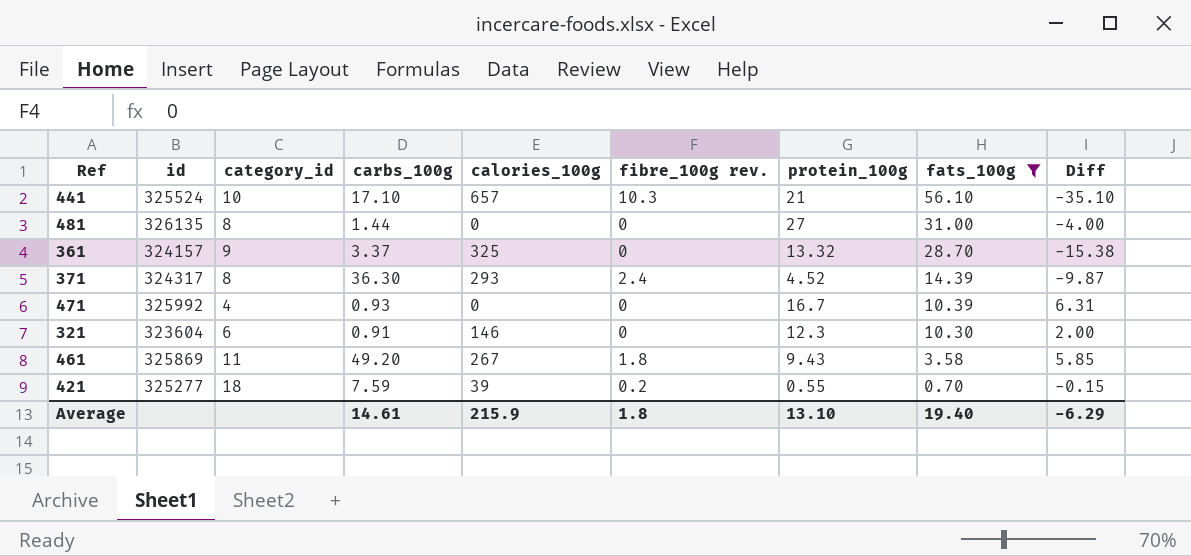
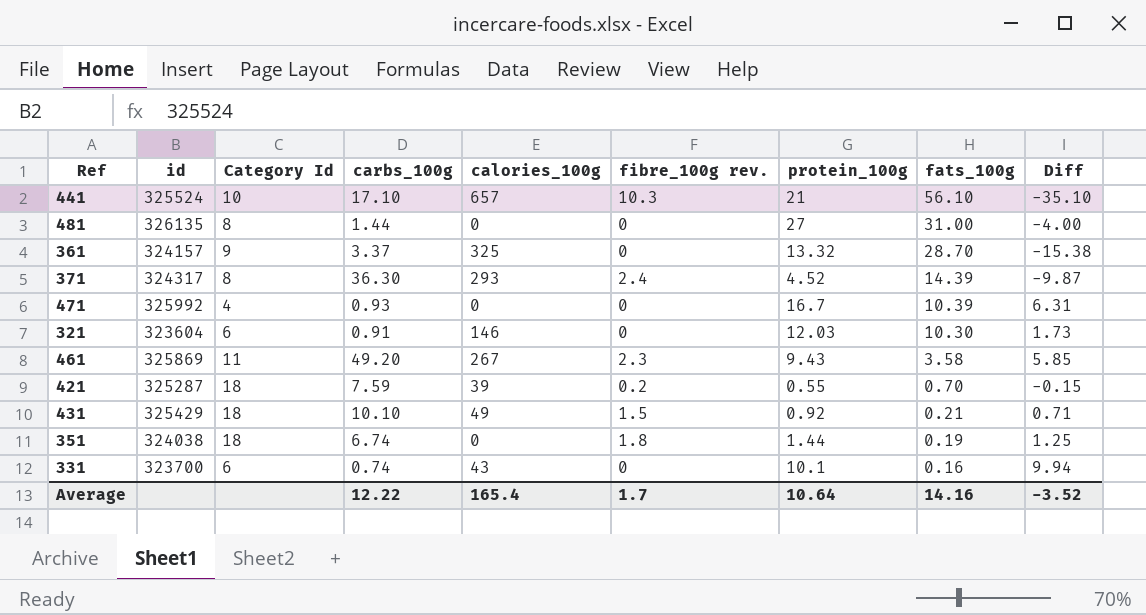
filter: fats_100g >= 0.70 -> none
column name: category_id -> Category Id
321 | protein_100g: 12.3 -> 12.03
321 | Diff: 2.00 -> 1.73
461 | fibre_100g rev.: 1.8 -> 2.3
421 | id: 325277 -> 325287
Average | carbs_100g: 14.61 -> 12.22
Average | calories_100g: 215.9 -> 165.4
Average | fibre_100g rev.: 1.8 -> 1.7
Average | protein_100g: 13.10 -> 10.64
Average | fats_100g: 19.40 -> 14.16
Average | Diff: -6.29 -> -3.52

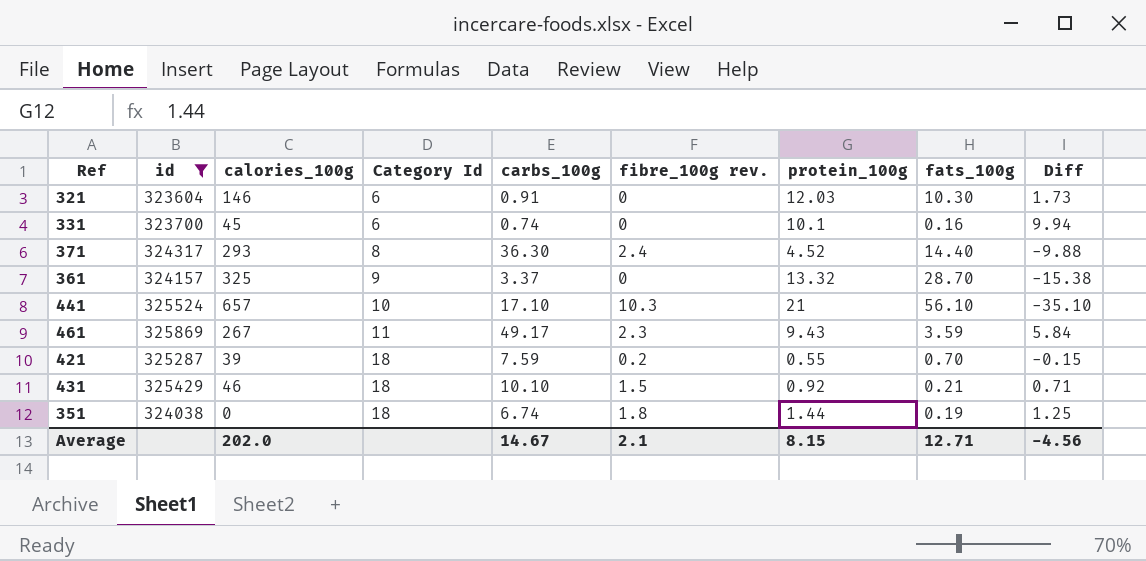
filter: none -> id <= 325869
row order: fats_100g descending -> Category Id ascending
column calories_100g | position: 5 -> 3
331 | calories_100g: 43 -> 45
371 | fats_100g: 14.39 -> 14.40
371 | Diff: -9.87 -> -9.88
461 | carbs_100g: 49.20 -> 49.17
461 | fats_100g: 3.58 -> 3.59
461 | Diff: 5.85 -> 5.84
431 | calories_100g: 49 -> 46
Average | calories_100g: 165.4 -> 202.0
Average | carbs_100g: 12.22 -> 14.67
Average | fibre_100g rev.: 1.7 -> 2.1
Average | protein_100g: 10.64 -> 8.15
Average | fats_100g: 14.16 -> 12.71
Average | Diff: -3.52 -> -4.56

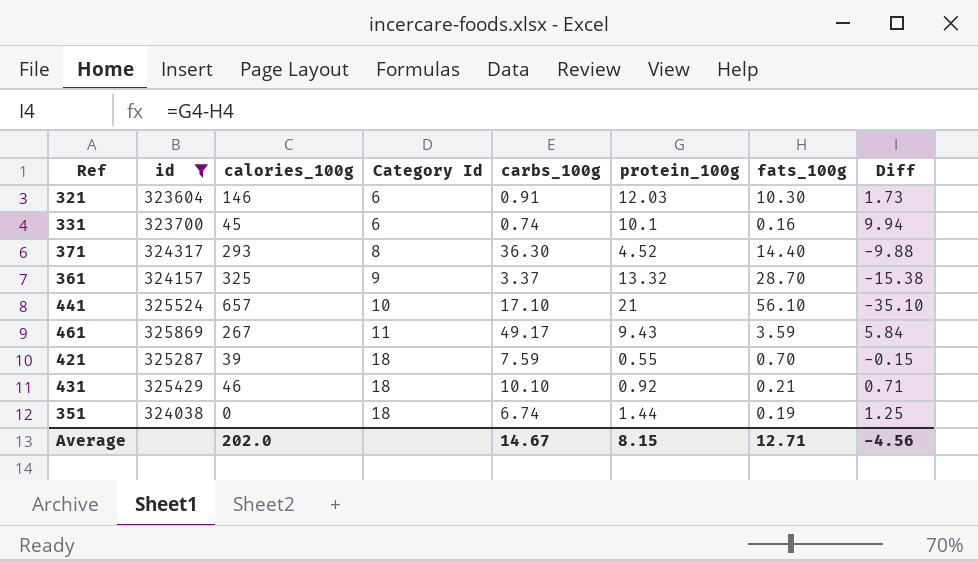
column fibre_100g rev. | position: 6 -> none

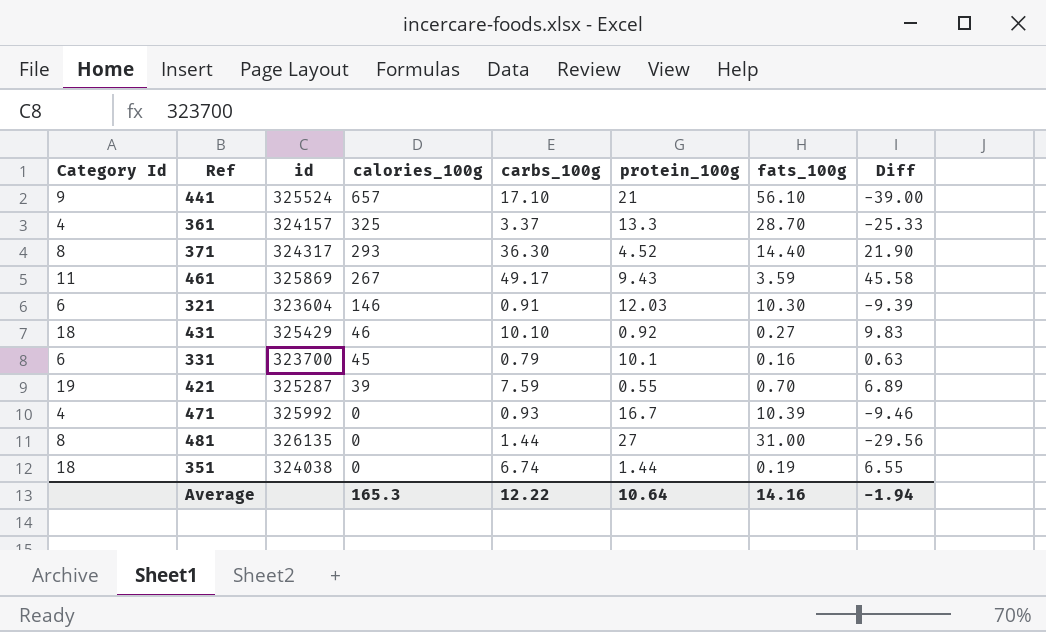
filter: id <= 325869 -> none
row order: Category Id ascending -> calories_100g descending
column Category Id | position: 4 -> 1
column Diff | formula: [protein_100g] - [fats_100g] -> [carbs_100g] - [fats_100g]
441 | Category Id: 10 -> 9
361 | Category Id: 9 -> 4
361 | protein_100g: 13.32 -> 13.3
431 | fats_100g: 0.21 -> 0.27
331 | carbs_100g: 0.74 -> 0.79
421 | Category Id: 18 -> 19
Average | calories_100g: 202.0 -> 165.3
Average | carbs_100g: 14.67 -> 12.22
Average | protein_100g: 8.15 -> 10.64
Average | fats_100g: 12.71 -> 14.16
Average | Diff: -4.56 -> -1.94

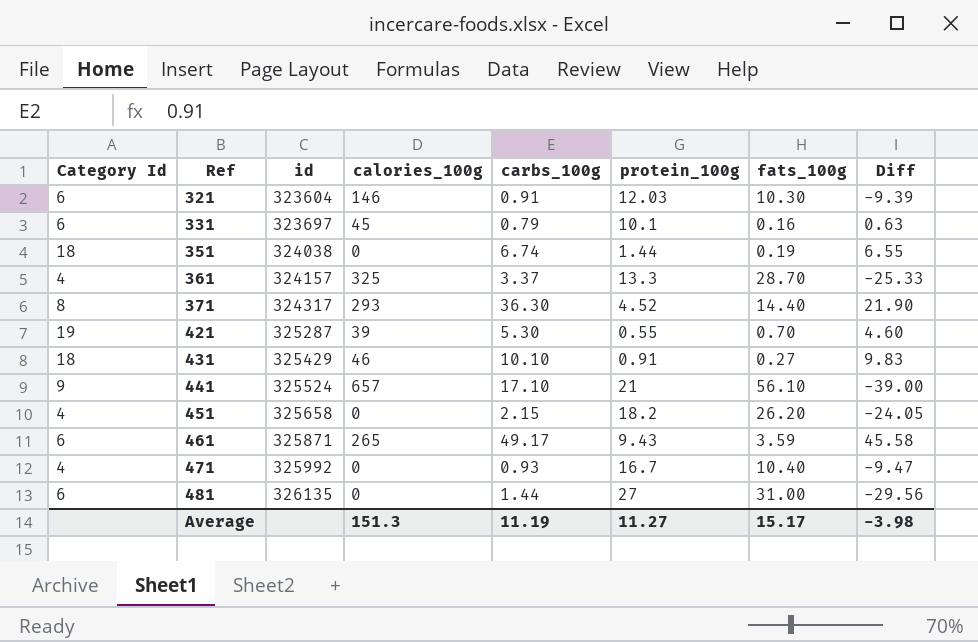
row order: calories_100g descending -> Ref ascending
331 | id: 323700 -> 323697
421 | carbs_100g: 7.59 -> 5.30
421 | Diff: 6.89 -> 4.60
431 | protein_100g: 0.92 -> 0.91
row 451: none -> 4 | 325658 | 0 | 2.15 | 18.2 | 26.20 | -24.05
461 | Category Id: 11 -> 6
461 | id: 325869 -> 325871
461 | calories_100g: 267 -> 265
471 | fats_100g: 10.39 -> 10.40
471 | Diff: -9.46 -> -9.47
481 | Category Id: 8 -> 6
Average | calories_100g: 165.3 -> 151.3
Average | carbs_100g: 12.22 -> 11.19
Average | protein_100g: 10.64 -> 11.27
Average | fats_100g: 14.16 -> 15.17
Average | Diff: -1.94 -> -3.98

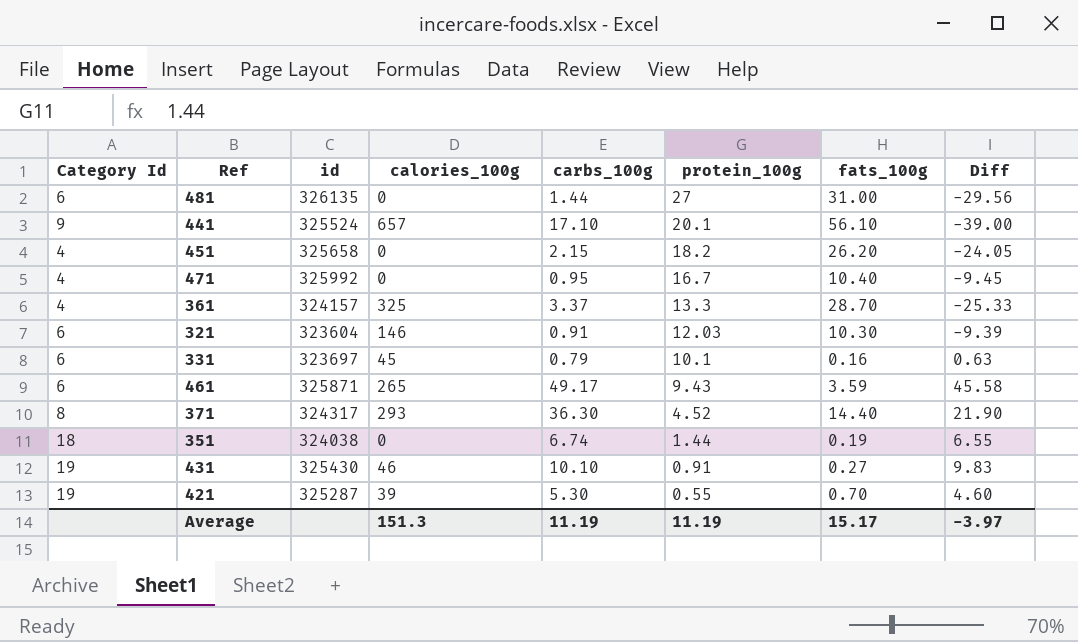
row order: Ref ascending -> protein_100g descending
441 | protein_100g: 21 -> 20.1
471 | carbs_100g: 0.93 -> 0.95
471 | Diff: -9.47 -> -9.45
431 | Category Id: 18 -> 19
431 | id: 325429 -> 325430
Average | protein_100g: 11.27 -> 11.19
Average | Diff: -3.98 -> -3.97

